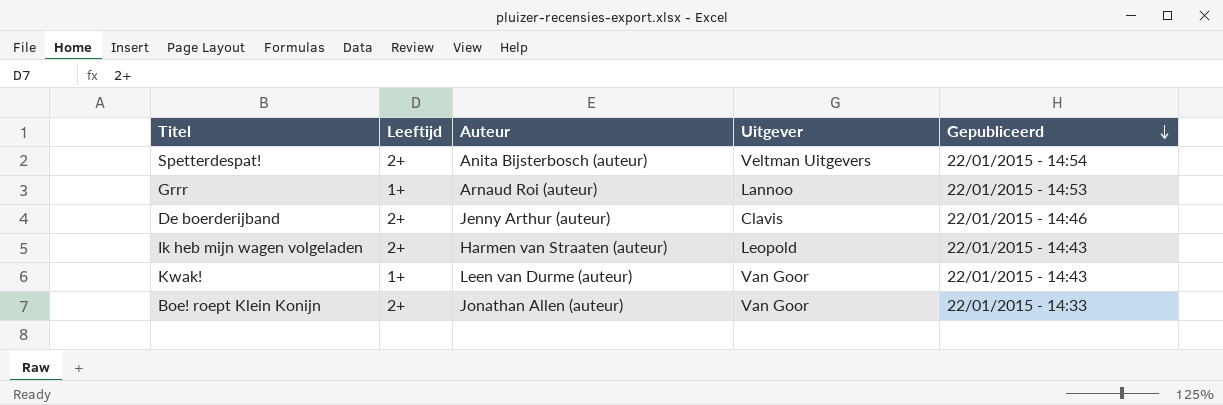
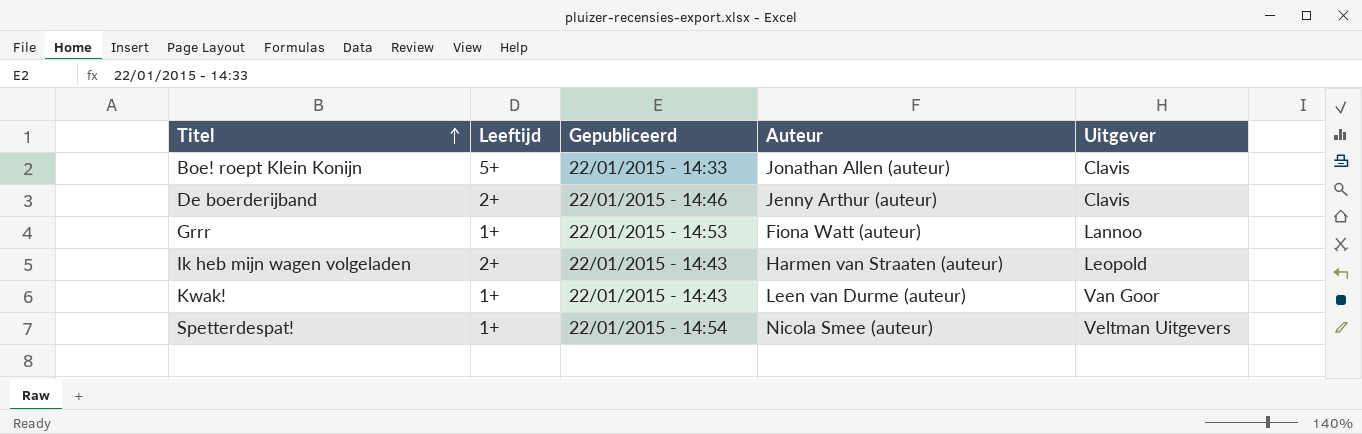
row order: Gepubliceerd descending -> Titel ascending
column Gepubliceerd | position: 5 -> 3
Boe! roept Klein Konijn | Leeftijd: 2+ -> 5+
Boe! roept Klein Konijn | Uitgever: Van Goor -> Clavis
Grrr | Auteur: Arnaud Roi (auteur) -> Fiona Watt (auteur)
Spetterdespat! | Leeftijd: 2+ -> 1+
Spetterdespat! | Auteur: Anita Bijsterbosch (auteur) -> Nicola Smee (auteur)

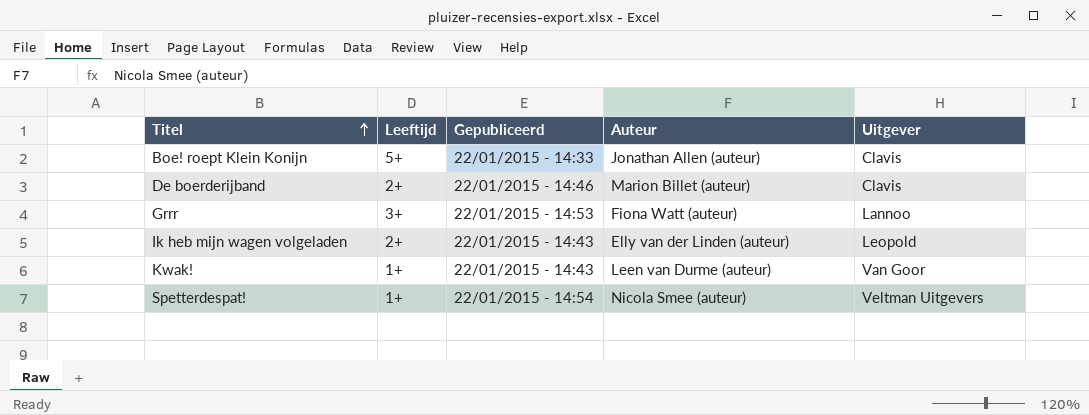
De boerderijband | Auteur: Jenny Arthur (auteur) -> Marion Billet (auteur)
Grrr | Leeftijd: 1+ -> 3+
Ik heb mijn wagen volgeladen | Auteur: Harmen van Straaten (auteur) -> Elly van der Linden (auteur)

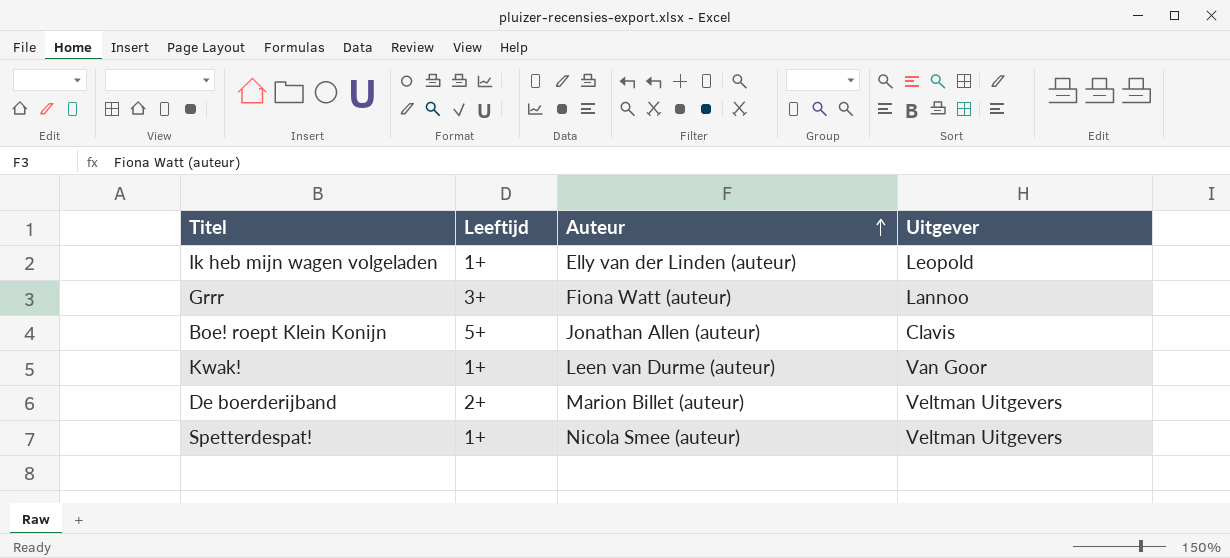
row order: Titel ascending -> Auteur ascending
column Gepubliceerd | position: 3 -> none
Ik heb mijn wagen volgeladen | Leeftijd: 2+ -> 1+
De boerderijband | Uitgever: Clavis -> Veltman Uitgevers

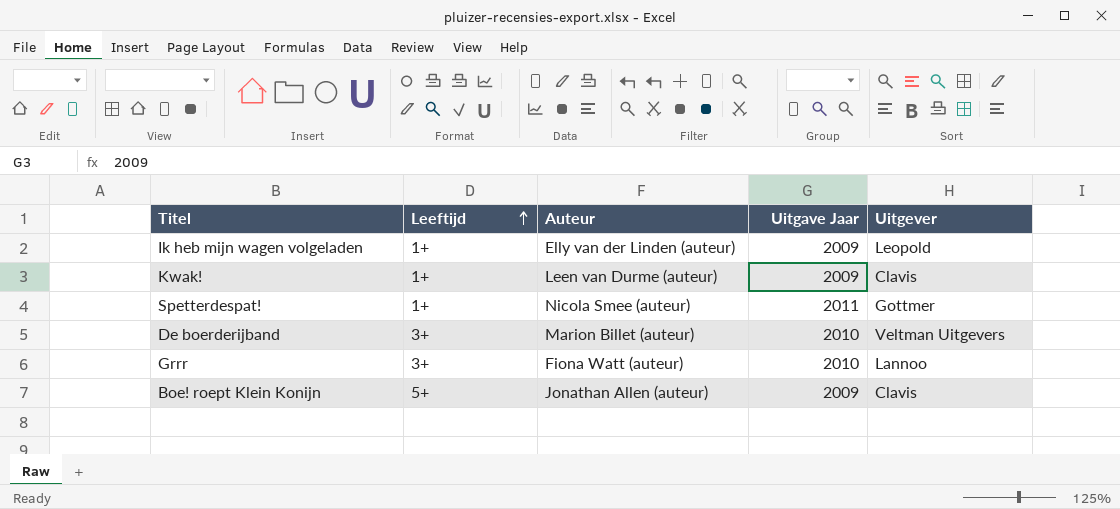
row order: Auteur ascending -> Leeftijd ascending
column Uitgave Jaar | position: none -> 4
Kwak! | Uitgever: Van Goor -> Clavis
Spetterdespat! | Uitgever: Veltman Uitgevers -> Gottmer
De boerderijband | Leeftijd: 2+ -> 3+

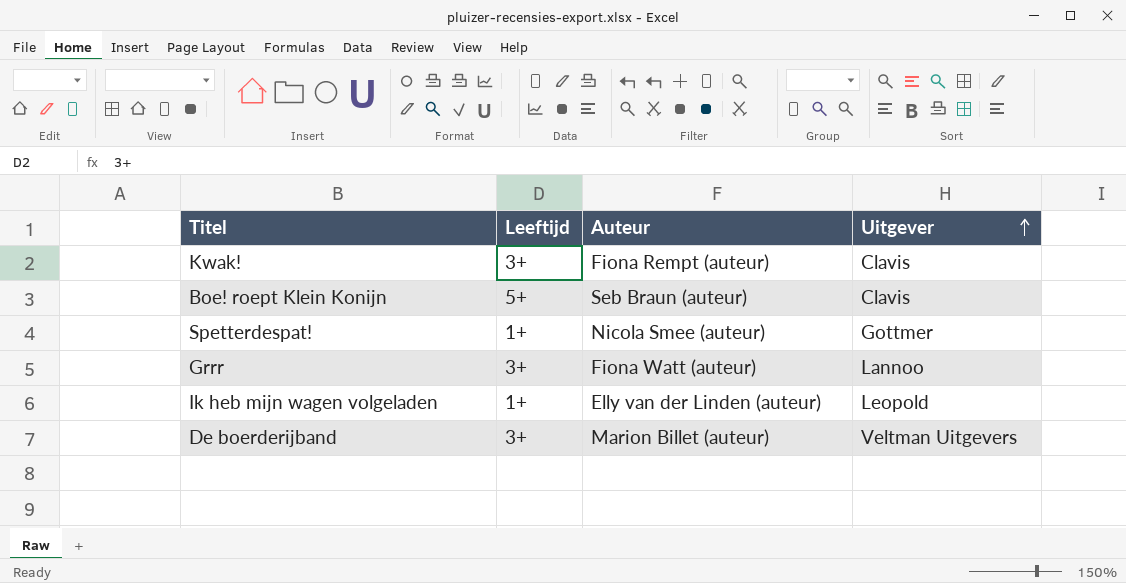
row order: Leeftijd ascending -> Uitgever ascending
column Uitgave Jaar | position: 4 -> none
Kwak! | Leeftijd: 1+ -> 3+
Kwak! | Auteur: Leen van Durme (auteur) -> Fiona Rempt (auteur)
Boe! roept Klein Konijn | Auteur: Jonathan Allen (auteur) -> Seb Braun (auteur)

